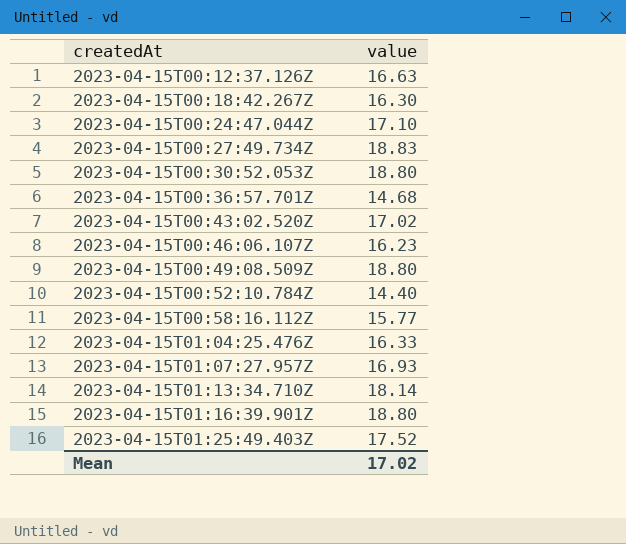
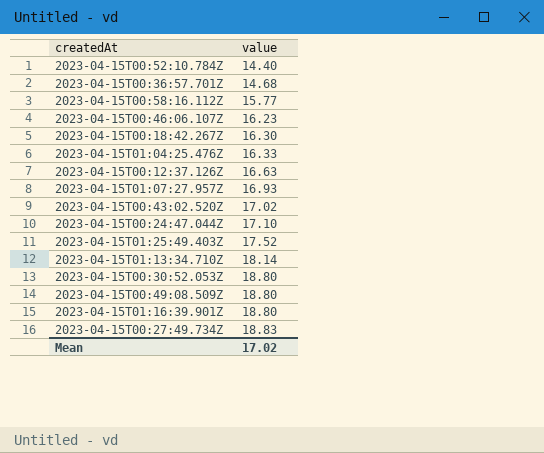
row order: createdAt ascending -> value ascending

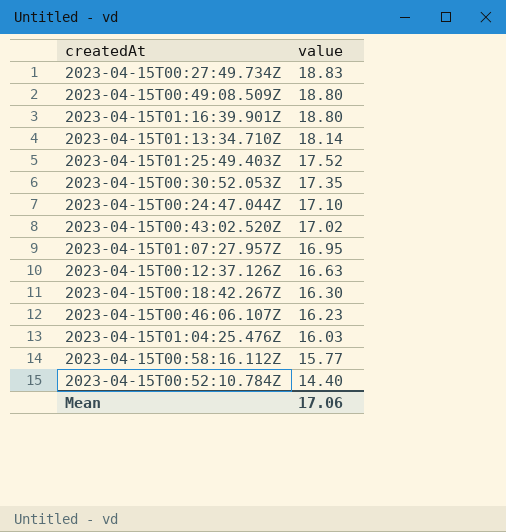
row order: value ascending -> value descending
row 2023-04-15T00:36:57.701Z: 14.68 -> none
2023-04-15T00:30:52.053Z | value: 18.80 -> 17.35
2023-04-15T01:07:27.957Z | value: 16.93 -> 16.95
2023-04-15T01:04:25.476Z | value: 16.33 -> 16.03
Mean | value: 17.02 -> 17.06

